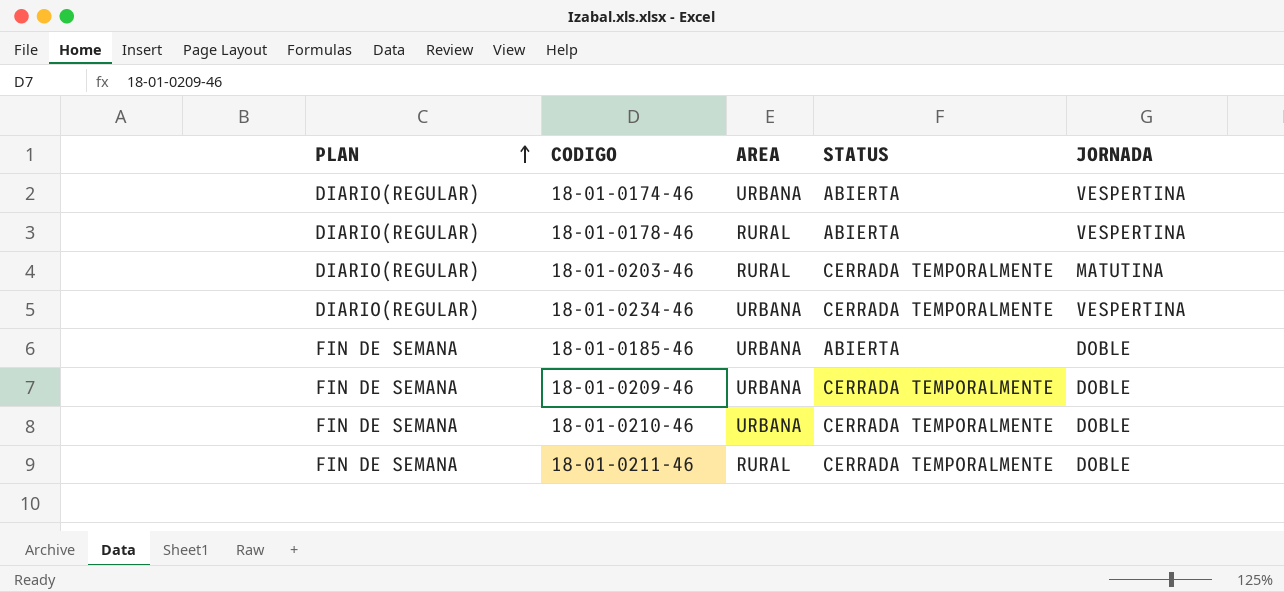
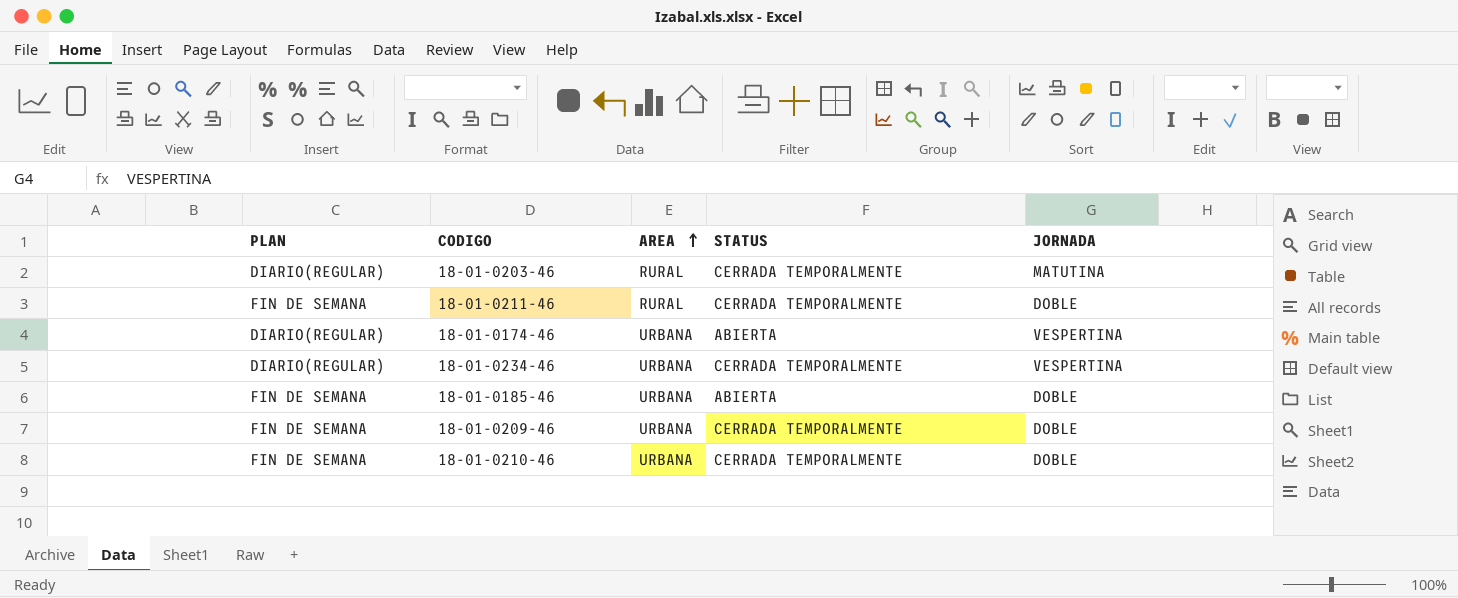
row order: PLAN ascending -> AREA ascending
row 18-01-0178-46: DIARIO(REGULAR) | RURAL | ABIERTA | VESPERTINA -> none

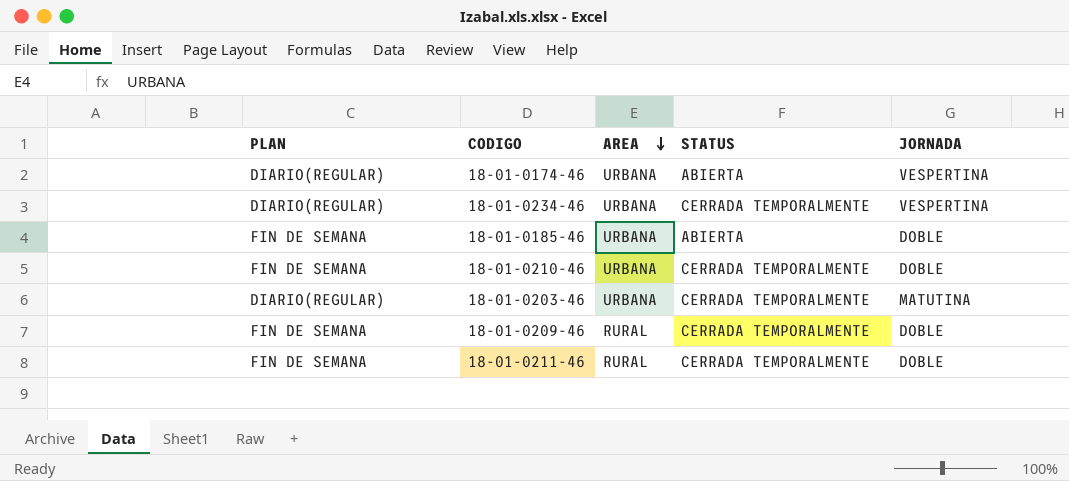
row order: AREA ascending -> AREA descending
18-01-0203-46 | AREA: RURAL -> URBANA
18-01-0209-46 | AREA: URBANA -> RURAL

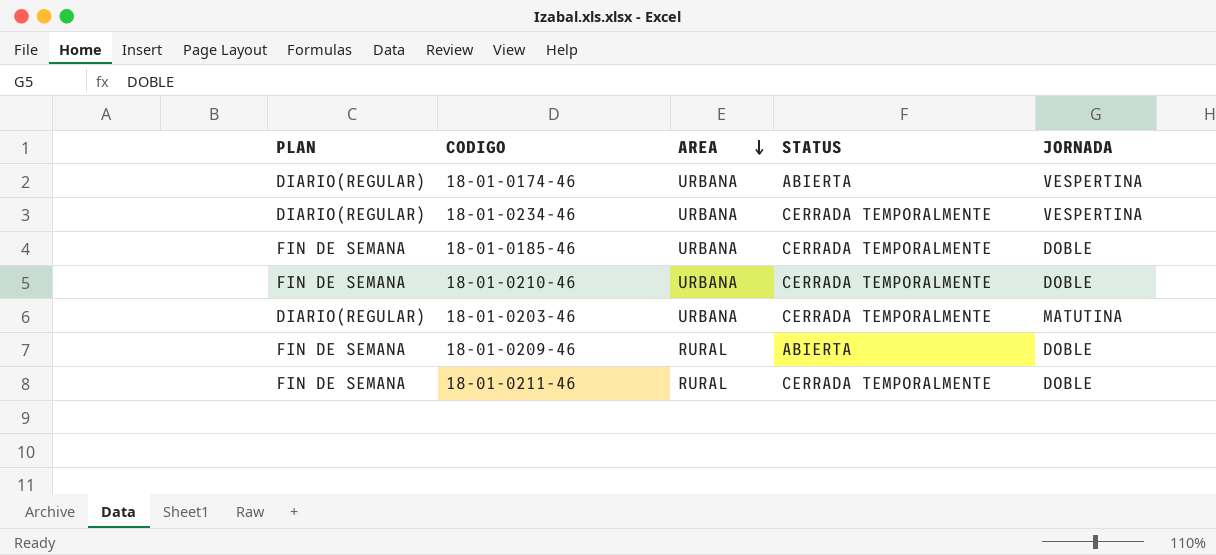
18-01-0185-46 | STATUS: ABIERTA -> CERRADA TEMPORALMENTE
18-01-0209-46 | STATUS: CERRADA TEMPORALMENTE -> ABIERTA

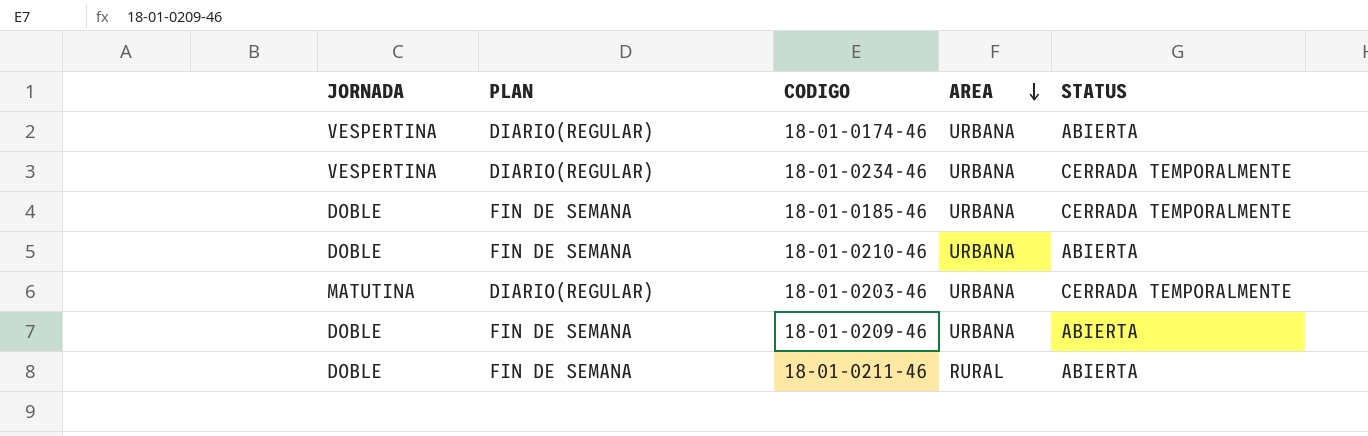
column JORNADA | position: 5 -> 1
18-01-0210-46 | STATUS: CERRADA TEMPORALMENTE -> ABIERTA
18-01-0209-46 | AREA: RURAL -> URBANA
18-01-0211-46 | STATUS: CERRADA TEMPORALMENTE -> ABIERTA

